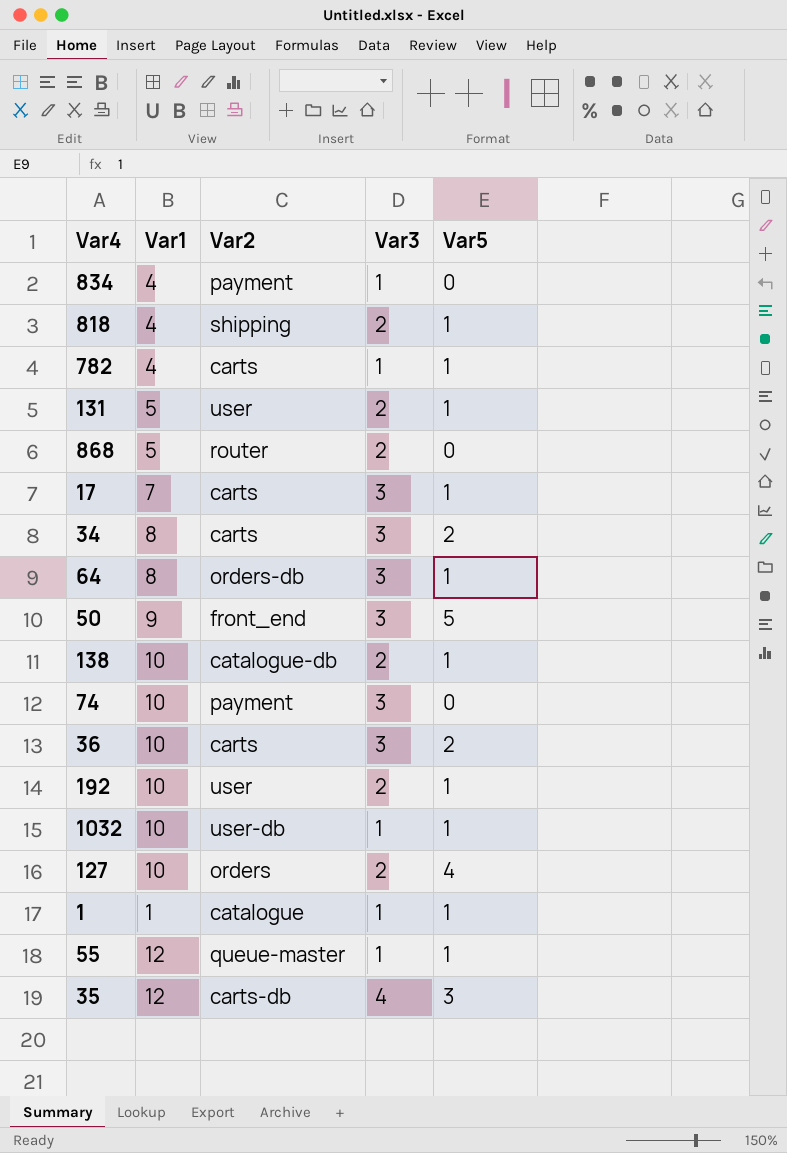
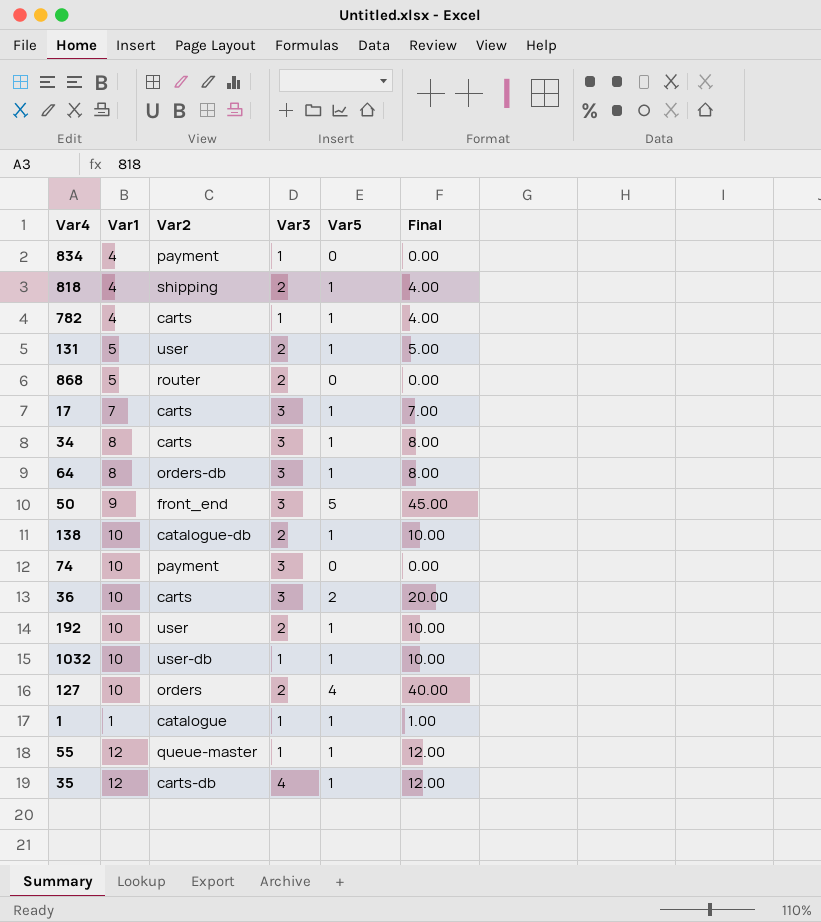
column Final | formula: none -> [Var1] * [Var5]
34 | Var5: 2 -> 1
35 | Var5: 3 -> 1

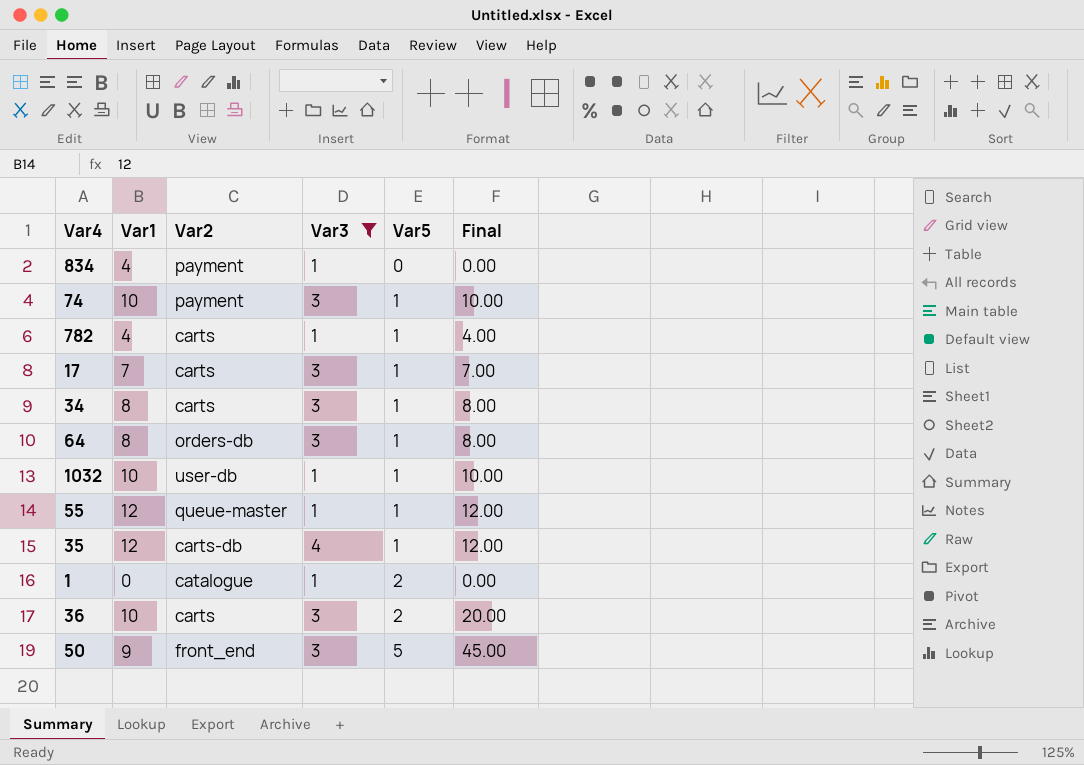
filter: none -> Var3 != 2
row order: none -> Var5 ascending
74 | Var5: 0 -> 1
74 | Final: 0.00 -> 10.00
1 | Var1: 1 -> 0
1 | Var5: 1 -> 2
1 | Final: 1.00 -> 0.00

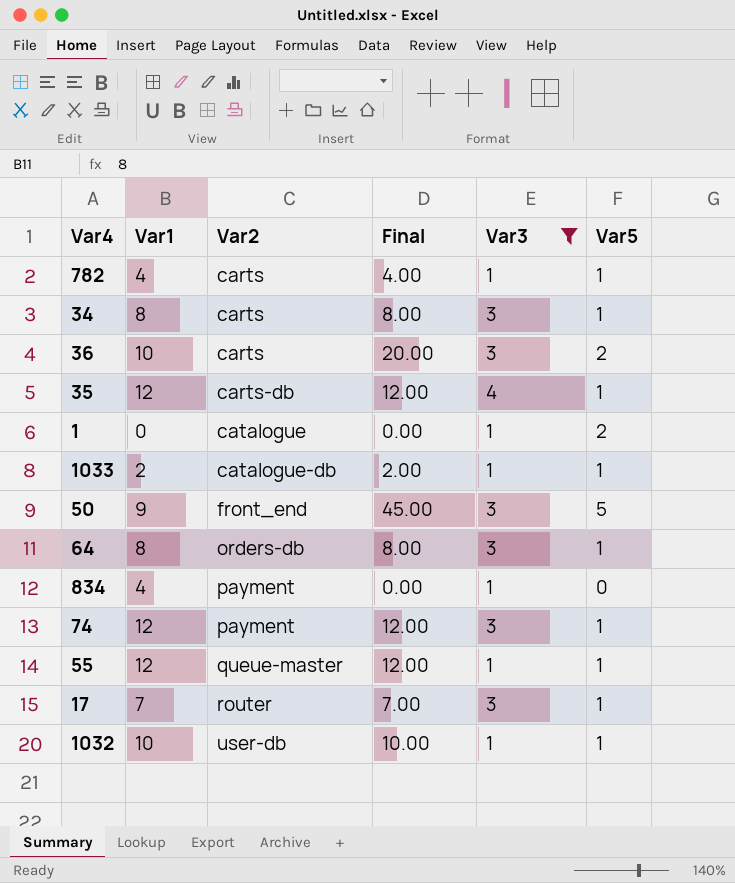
row order: Var5 ascending -> Var2 ascending
column Final | position: 6 -> 4
row 1033: none -> 2 | catalogue-db | 2.00 | 1 | 1
74 | Var1: 10 -> 12
74 | Final: 10.00 -> 12.00
17 | Var2: carts -> router

